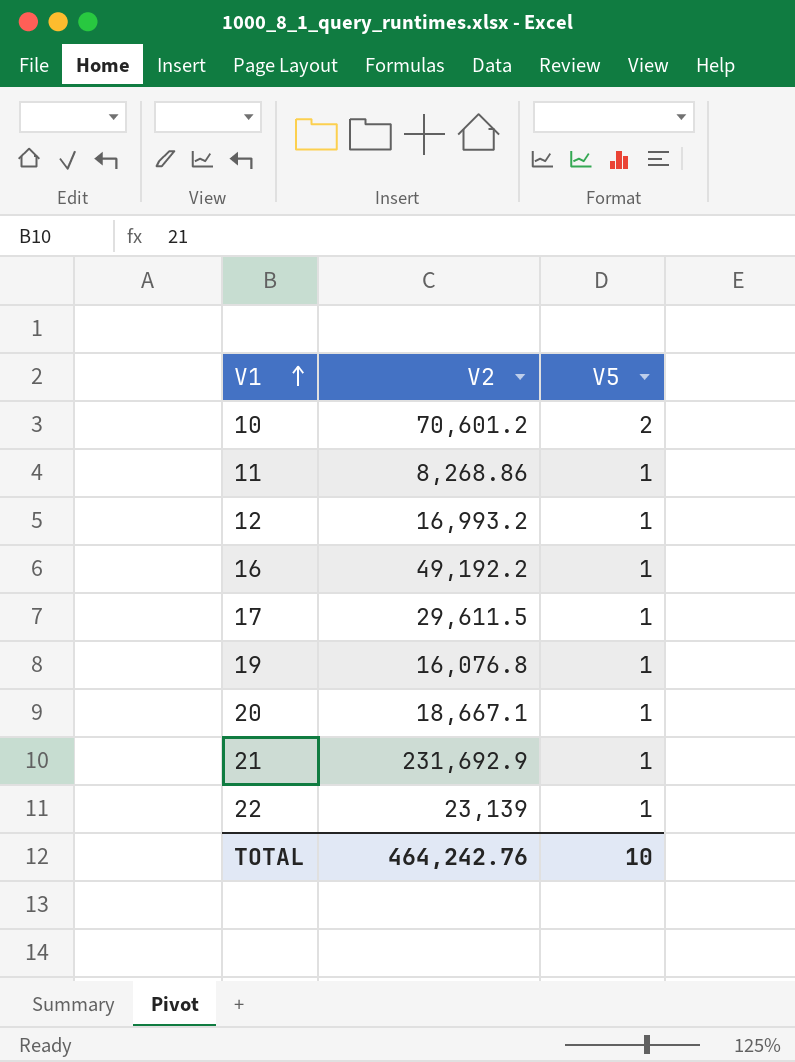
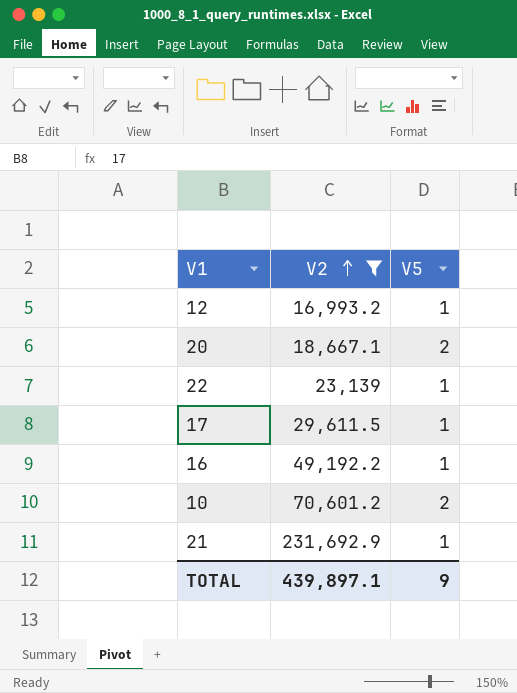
filter: none -> V2 >= 16,993.2
row order: V1 ascending -> V2 ascending
20 | V5: 1 -> 2
TOTAL | V2: 464,242.76 -> 439,897.1
TOTAL | V5: 10 -> 9

